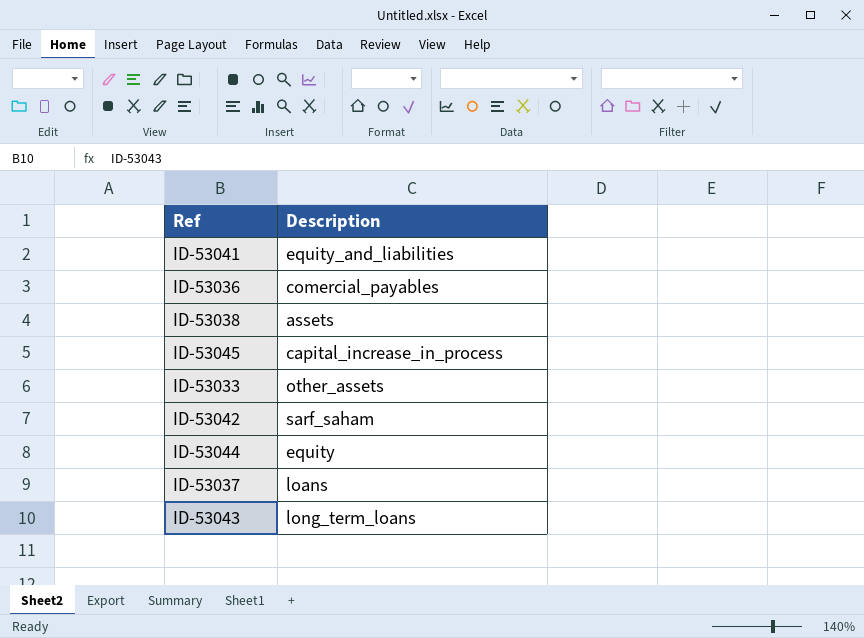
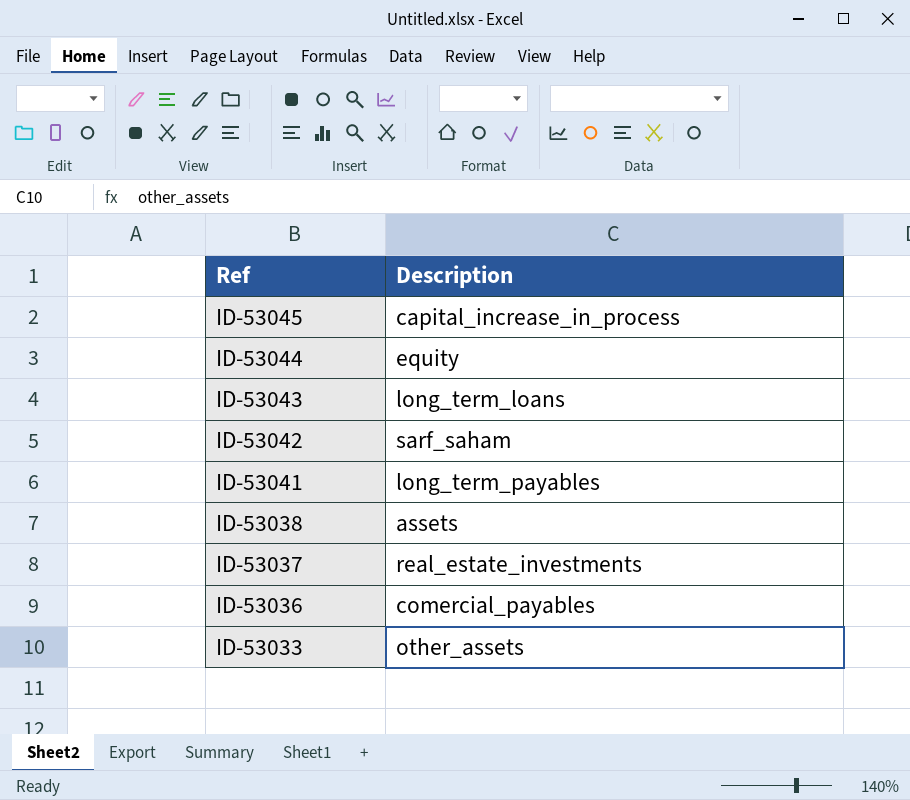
row order: none -> Ref descending
ID-53041 | Description: equity_and_liabilities -> long_term_payables
ID-53037 | Description: loans -> real_estate_investments

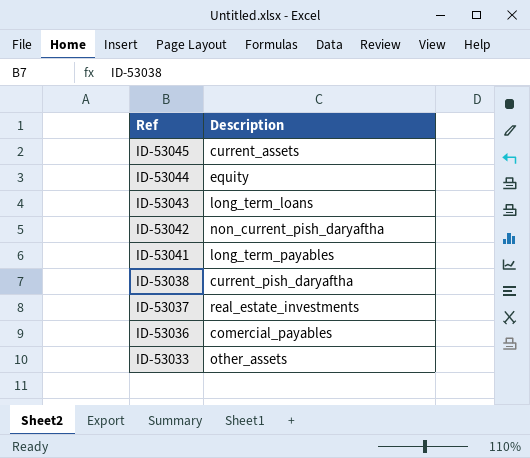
ID-53045 | Description: capital_increase_in_process -> current_assets
ID-53042 | Description: sarf_saham -> non_current_pish_daryaftha
ID-53038 | Description: assets -> current_pish_daryaftha

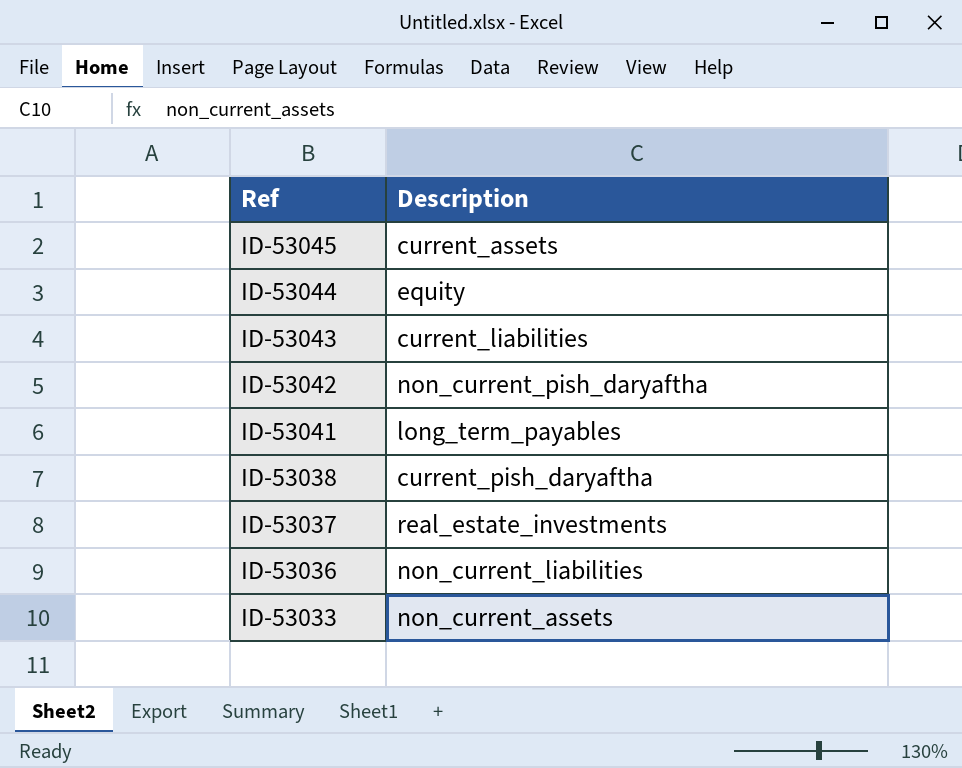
ID-53043 | Description: long_term_loans -> current_liabilities
ID-53036 | Description: comercial_payables -> non_current_liabilities
ID-53033 | Description: other_assets -> non_current_assets

